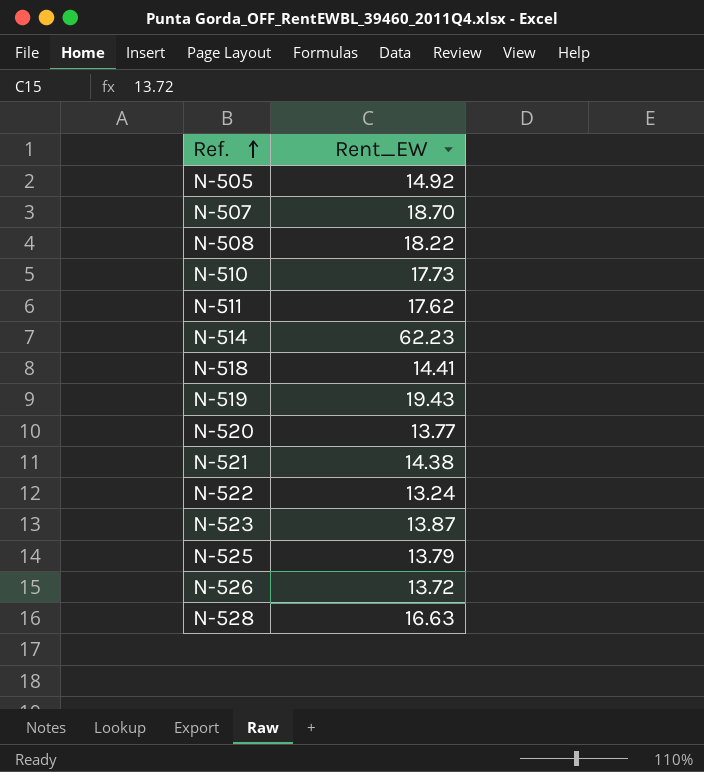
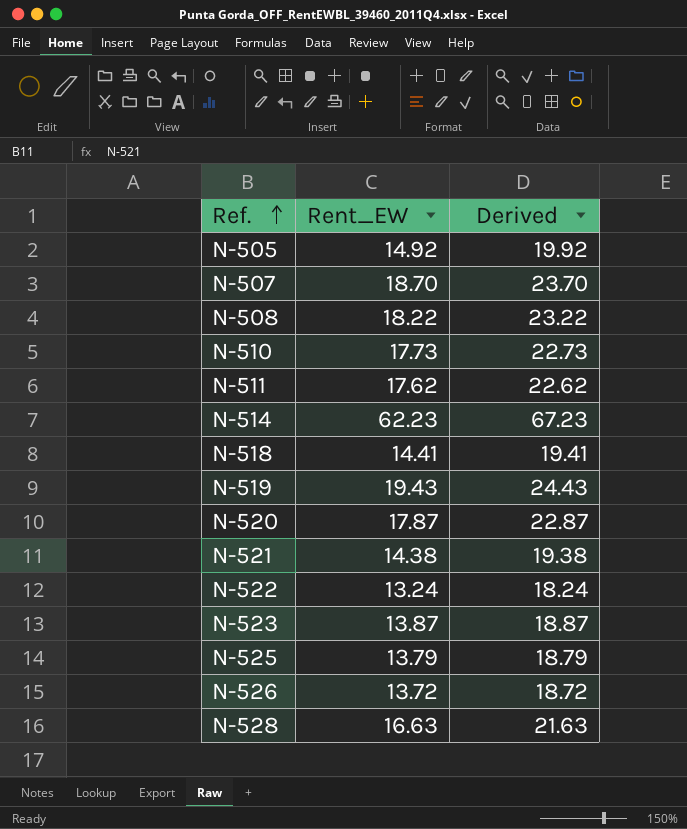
column Derived | formula: none -> [Rent_EW] + 5
N-520 | Rent_EW: 13.77 -> 17.87

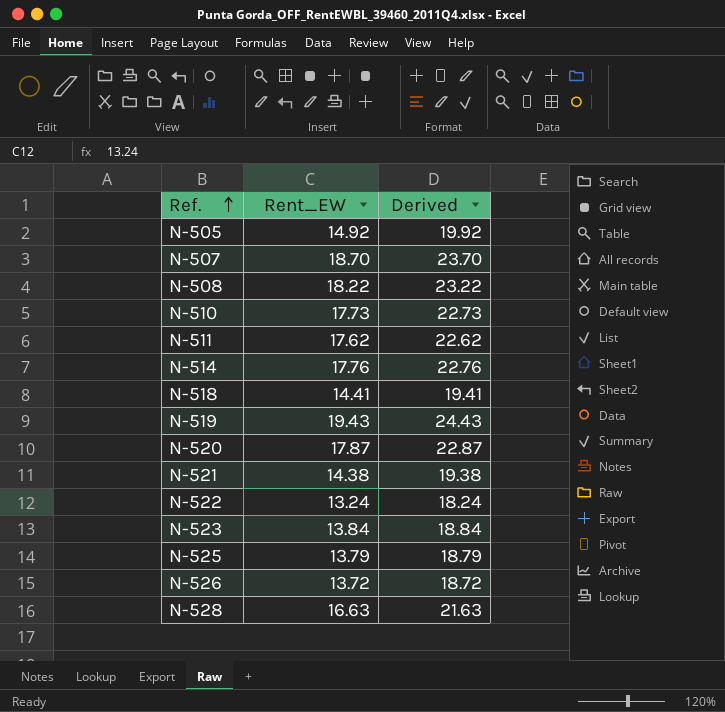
N-514 | Rent_EW: 62.23 -> 17.76
N-514 | Derived: 67.23 -> 22.76
N-523 | Rent_EW: 13.87 -> 13.84
N-523 | Derived: 18.87 -> 18.84

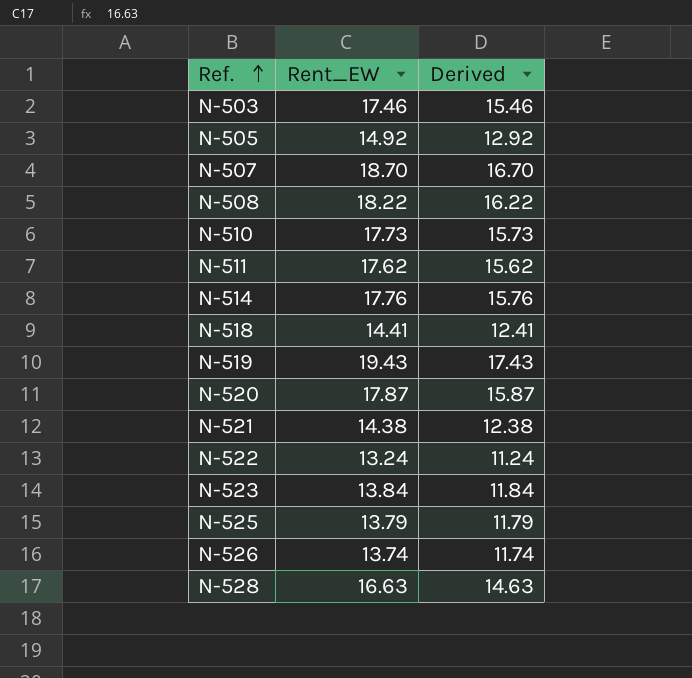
column Derived | formula: [Rent_EW] + 5 -> [Rent_EW] - 2
row N-503: none -> 17.46 | 15.46
N-526 | Rent_EW: 13.72 -> 13.74

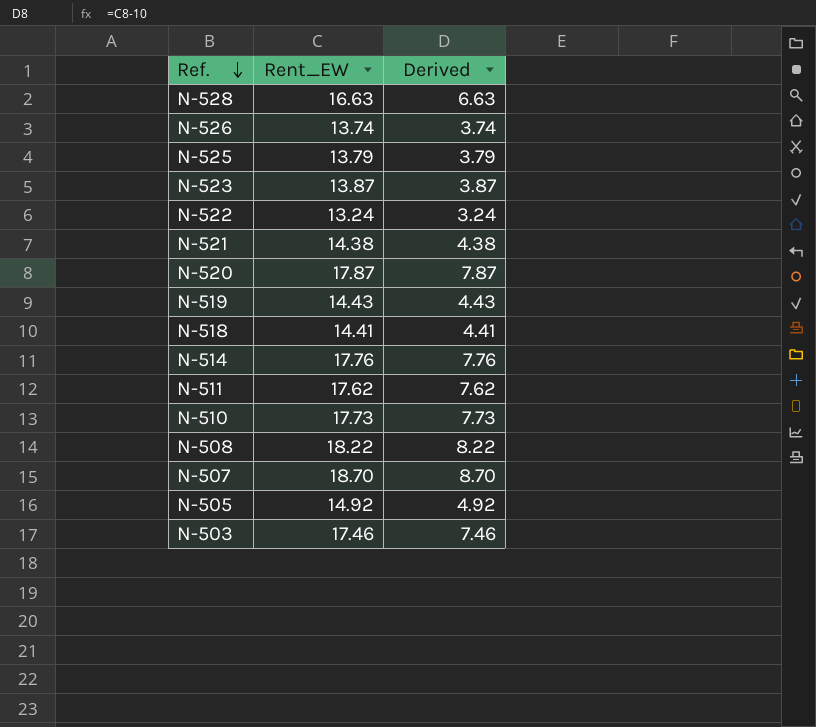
row order: Ref. ascending -> Ref. descending
column Derived | formula: [Rent_EW] - 2 -> [Rent_EW] - 10
N-523 | Rent_EW: 13.84 -> 13.87
N-519 | Rent_EW: 19.43 -> 14.43

